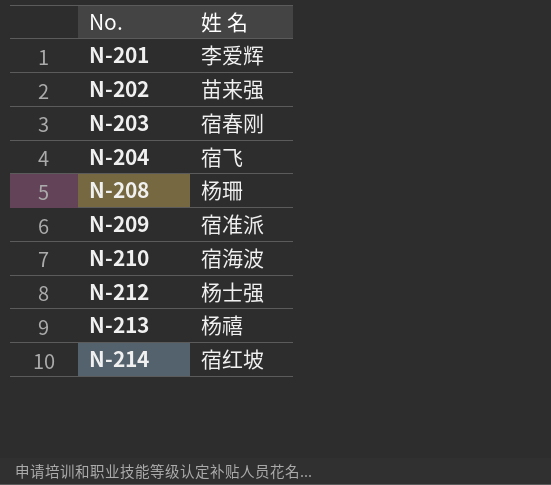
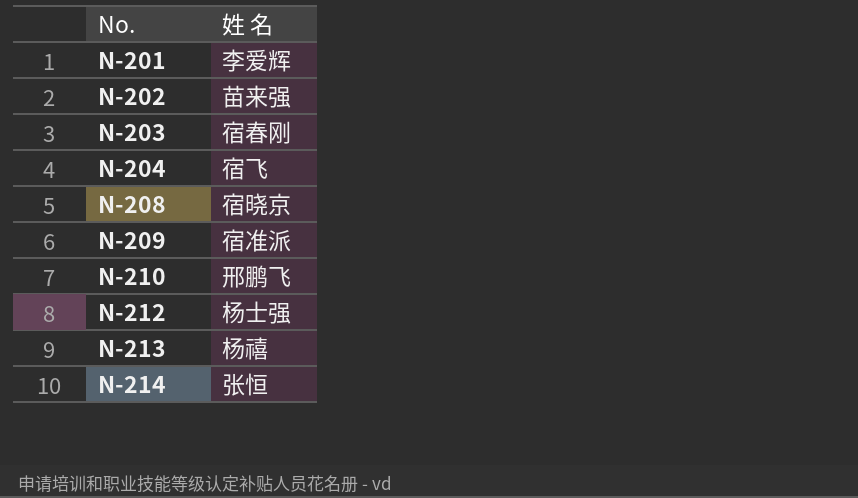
N-208 | 姓 名: 杨珊 -> 宿晓京
N-210 | 姓 名: 宿海波 -> 邢鹏飞
N-214 | 姓 名: 宿红坡 -> 张恒

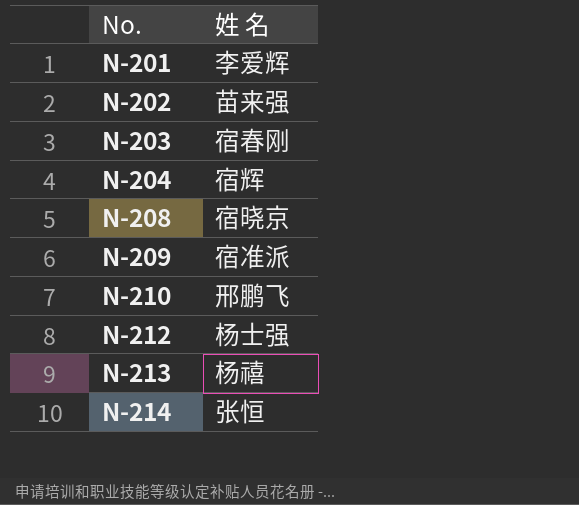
N-204 | 姓 名: 宿飞 -> 宿辉

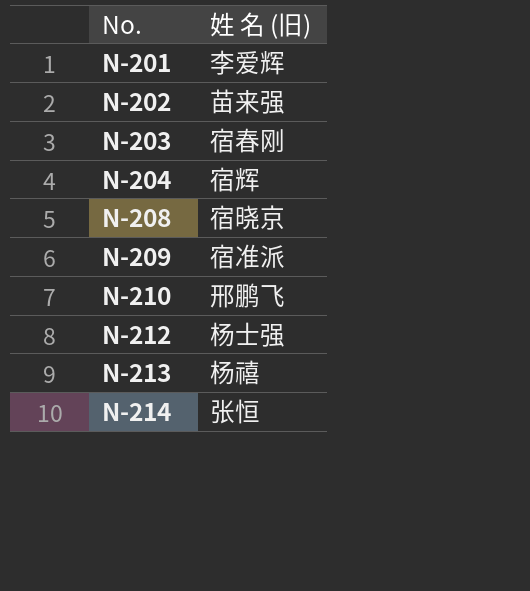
column name: 姓 名 -> 姓 名 (旧)

